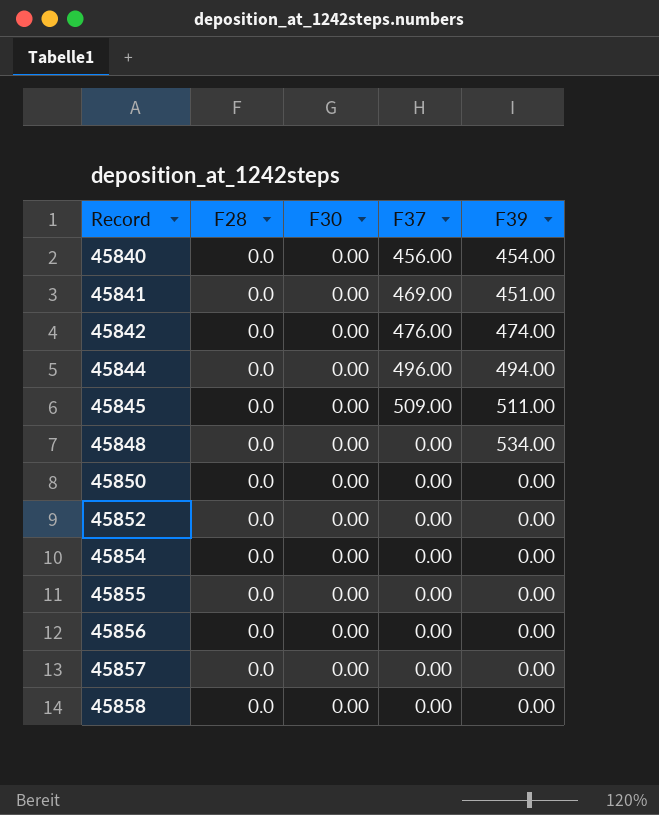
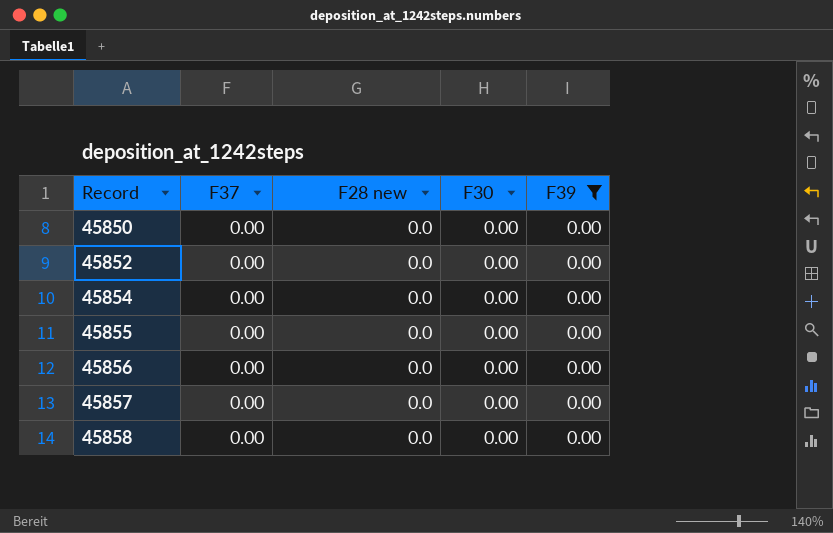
filter: none -> F39 = 0.00
column F37 | position: 4 -> 2
column name: F28 -> F28 new

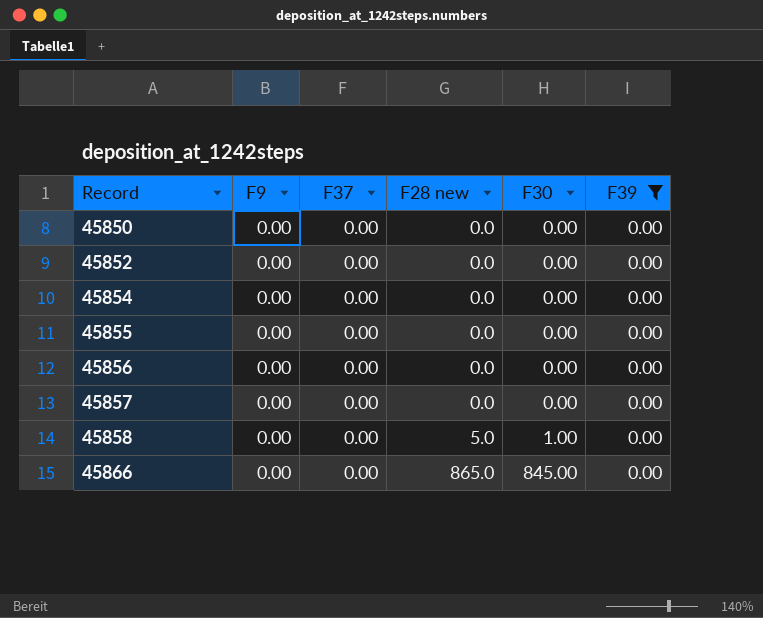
column F9 | position: none -> 2
45858 | F28 new: 0.0 -> 5.0
45858 | F30: 0.00 -> 1.00
row 45866: none -> 0.00 | 0.00 | 865.0 | 845.00 | 0.00

